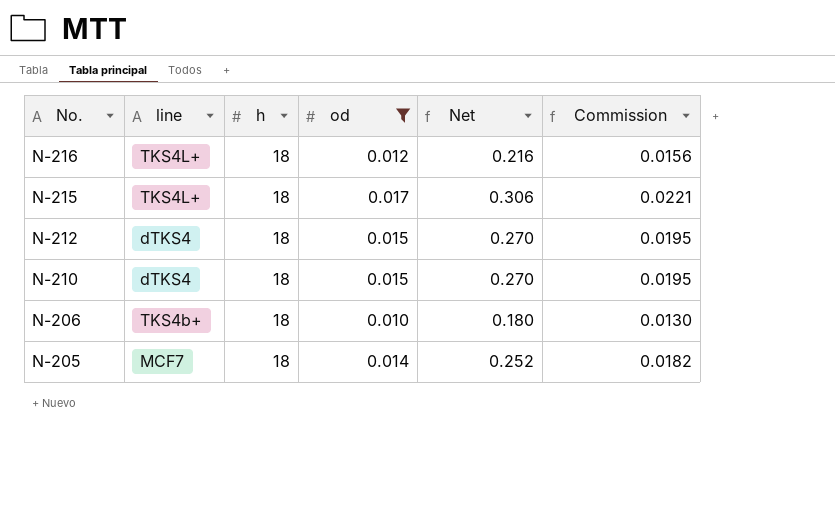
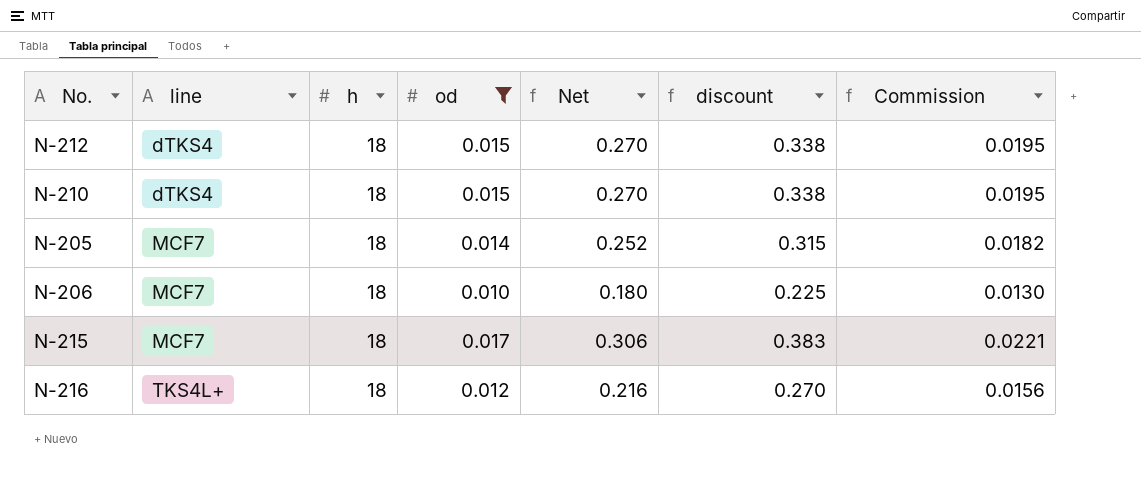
row order: No. descending -> line ascending
column discount | formula: none -> [Net] * 1.25
N-206 | line: TKS4b+ -> MCF7
N-215 | line: TKS4L+ -> MCF7

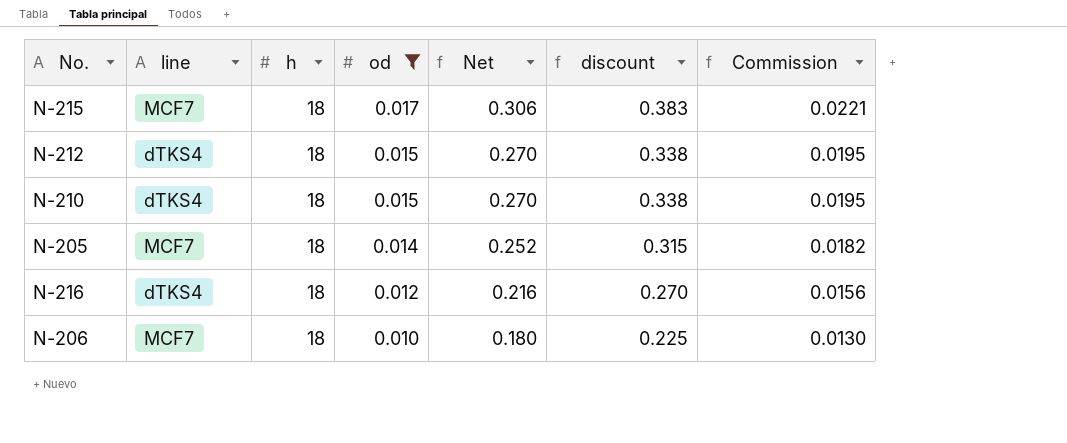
row order: line ascending -> od descending
N-216 | line: TKS4L+ -> dTKS4

